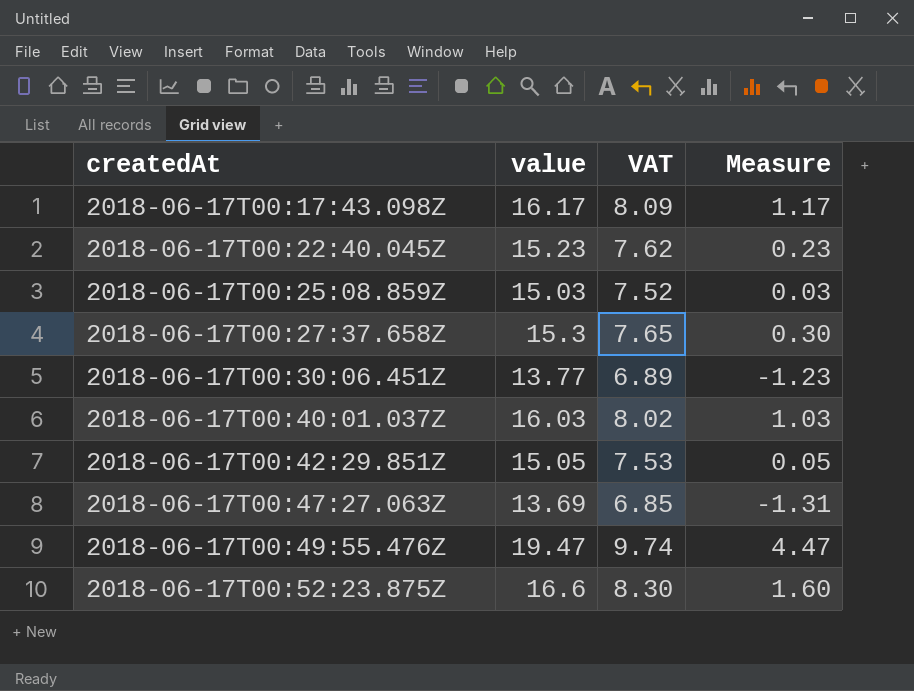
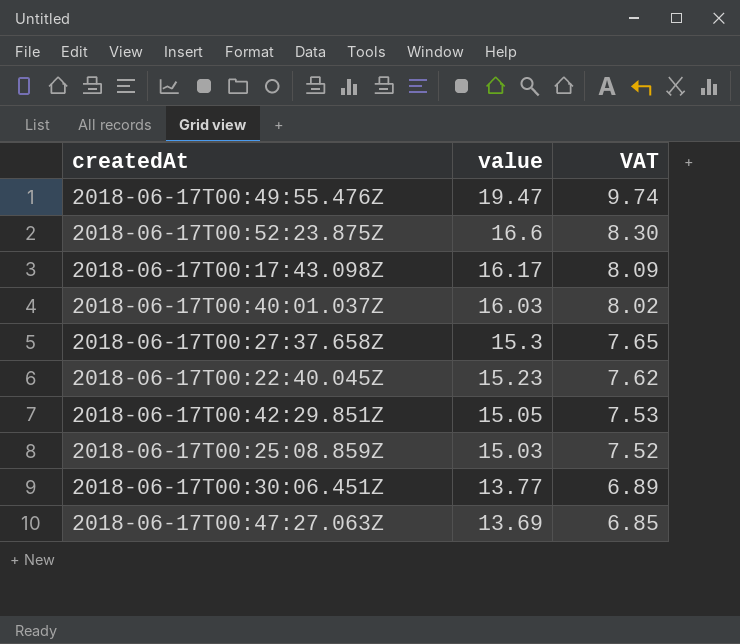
row order: createdAt ascending -> value descending
column Measure | formula: [value] - 15 -> none

